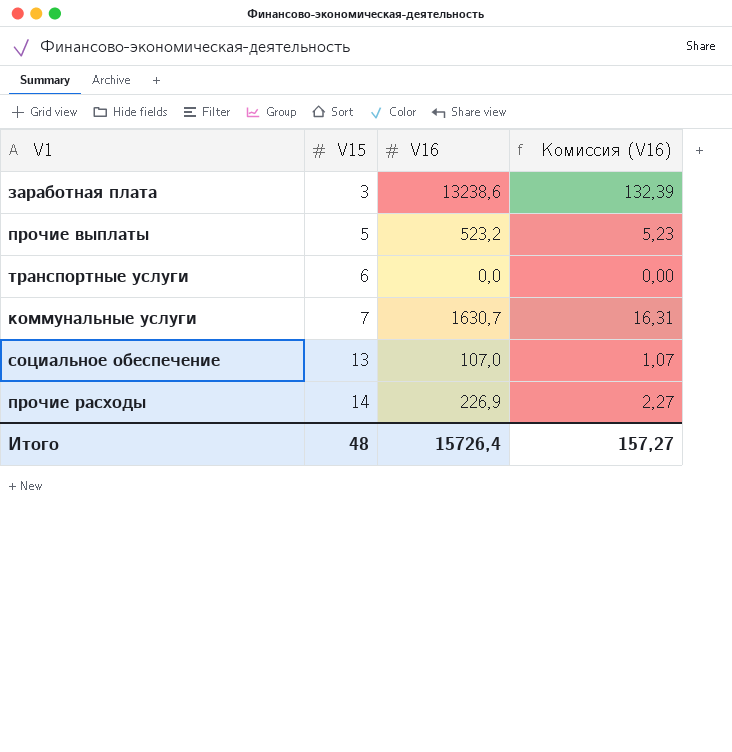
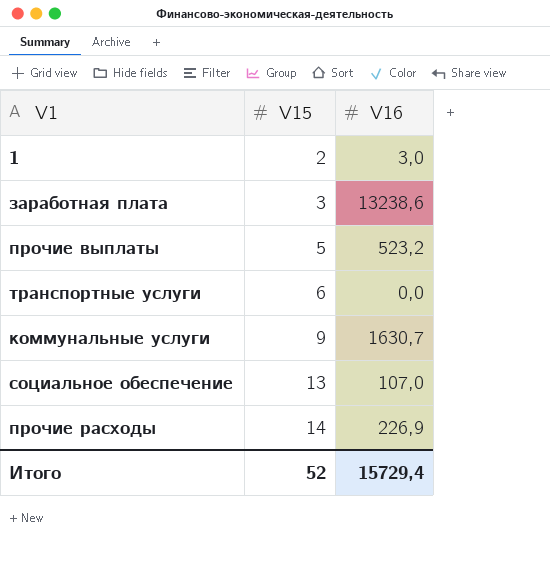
column Комиссия (V16) | formula: [V16] * 0,01 -> none
row 1: none -> 2 | 3,0
коммунальные услуги | V15: 7 -> 9
Итого | V15: 48 -> 52
Итого | V16: 15726,4 -> 15729,4

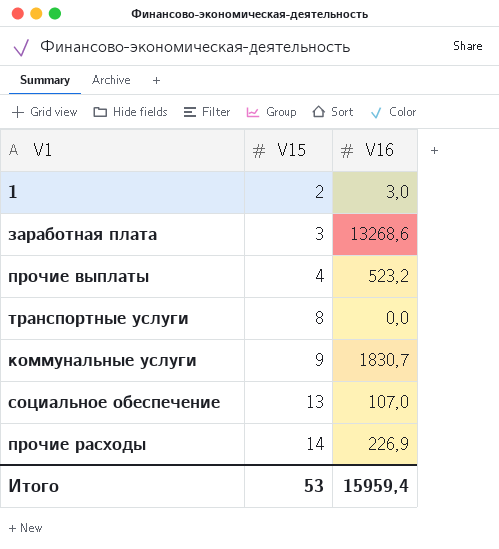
заработная плата | V16: 13238,6 -> 13268,6
прочие выплаты | V15: 5 -> 4
транспортные услуги | V15: 6 -> 8
коммунальные услуги | V16: 1630,7 -> 1830,7
Итого | V15: 52 -> 53
Итого | V16: 15729,4 -> 15959,4

